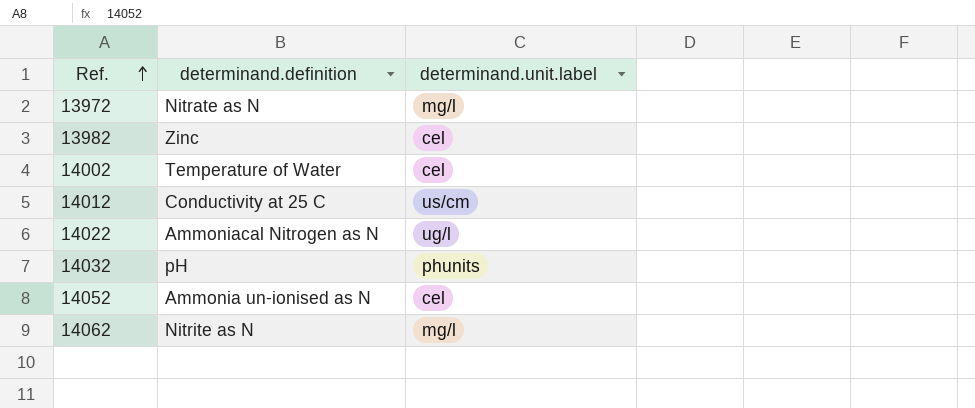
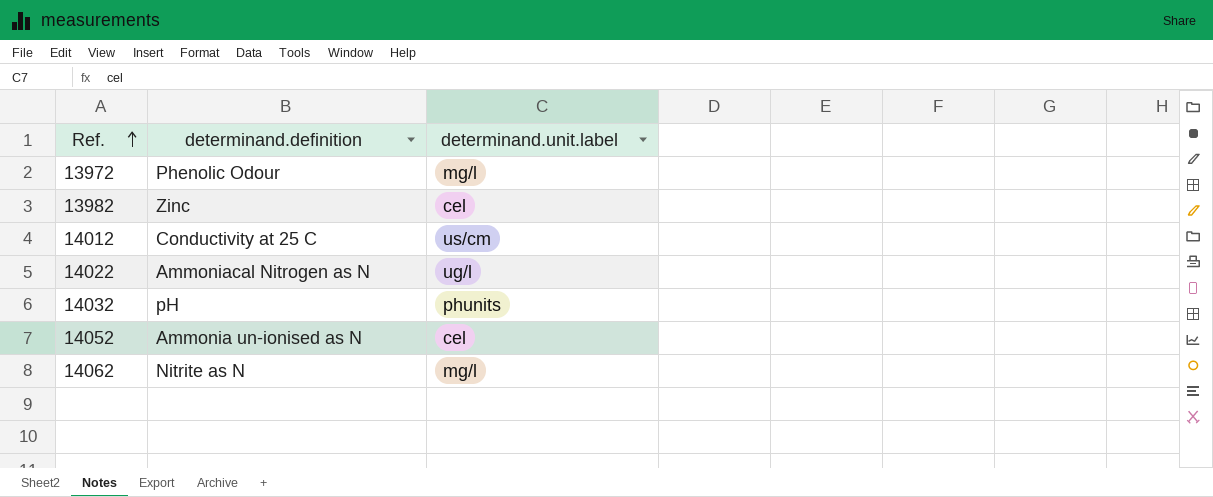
row 14002: Temperature of Water | cel -> none
13972 | determinand.definition: Nitrate as N -> Phenolic Odour

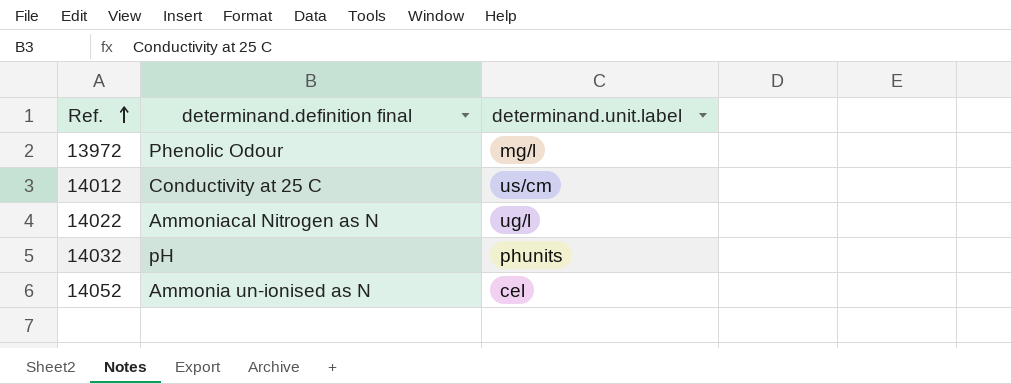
column name: determinand.definition -> determinand.definition final
row 13982: Zinc | cel -> none
row 14062: Nitrite as N | mg/l -> none

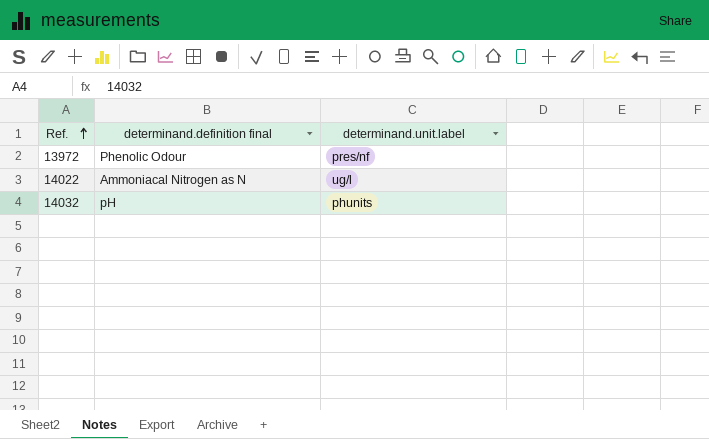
row 14012: Conductivity at 25 C | us/cm -> none
row 14052: Ammonia un-ionised as N | cel -> none
13972 | determinand.unit.label: mg/l -> pres/nf

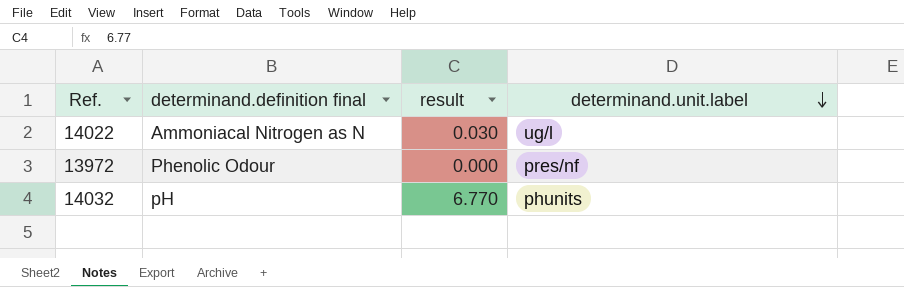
row order: Ref. ascending -> determinand.unit.label descending
column result | position: none -> 3

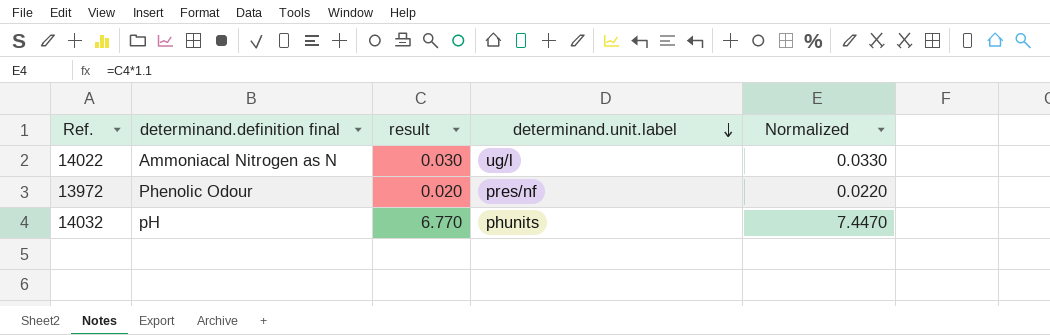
column Normalized | formula: none -> [result] * 1.1
13972 | result: 0.000 -> 0.020

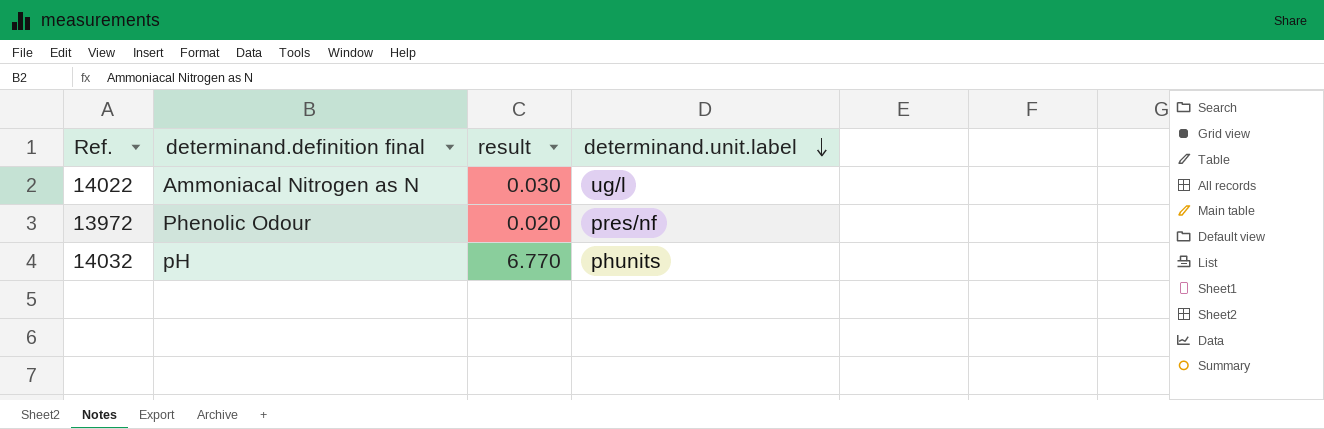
column Normalized | formula: [result] * 1.1 -> none

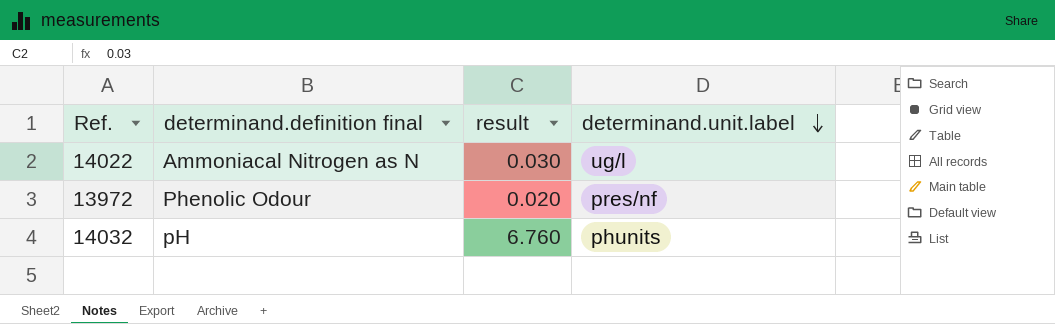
14032 | result: 6.770 -> 6.760

